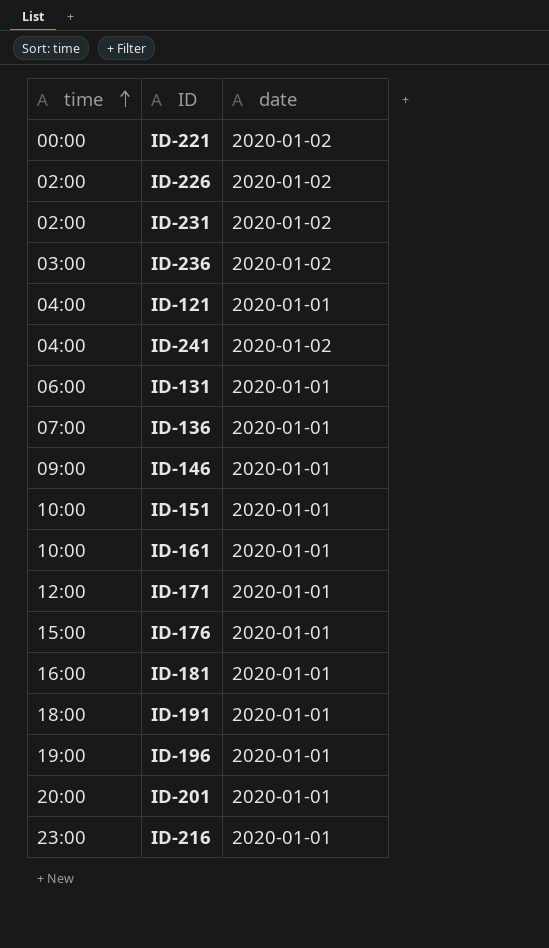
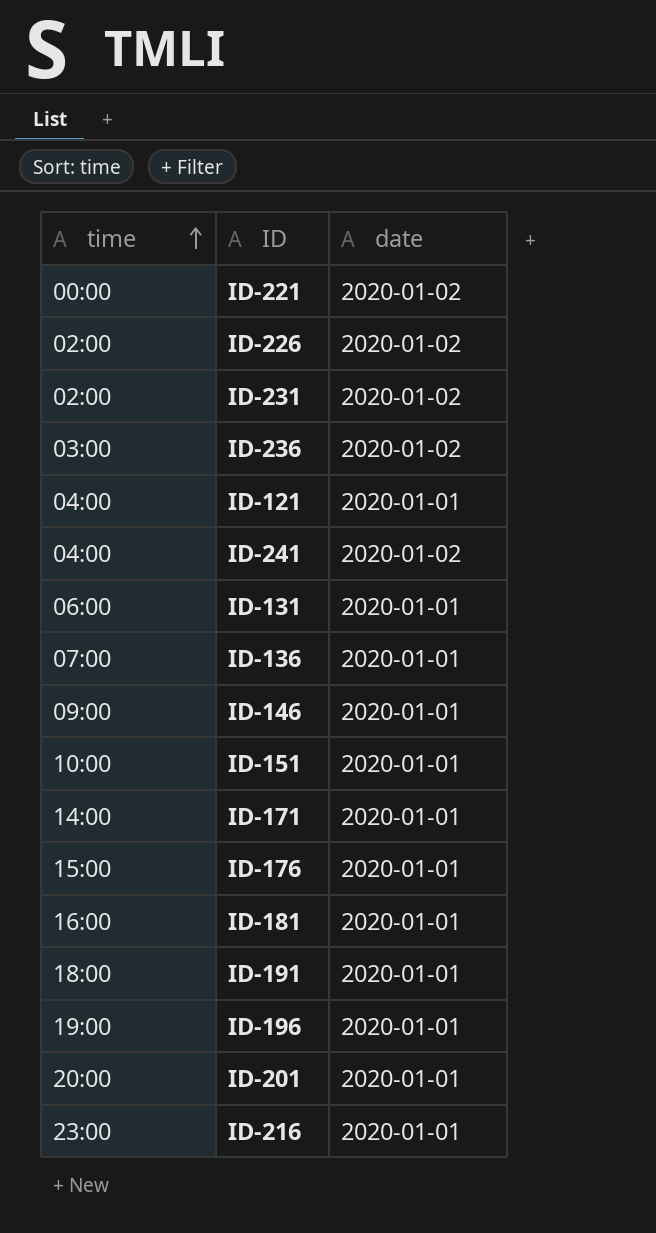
row ID-161: 10:00 | 2020-01-01 -> none
ID-171 | time: 12:00 -> 14:00

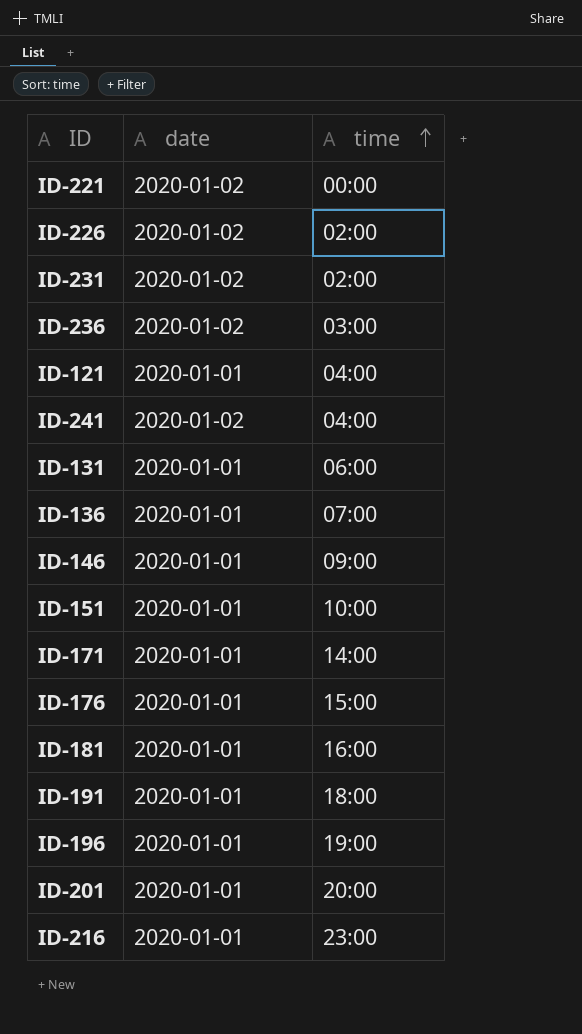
column time | position: 1 -> 3

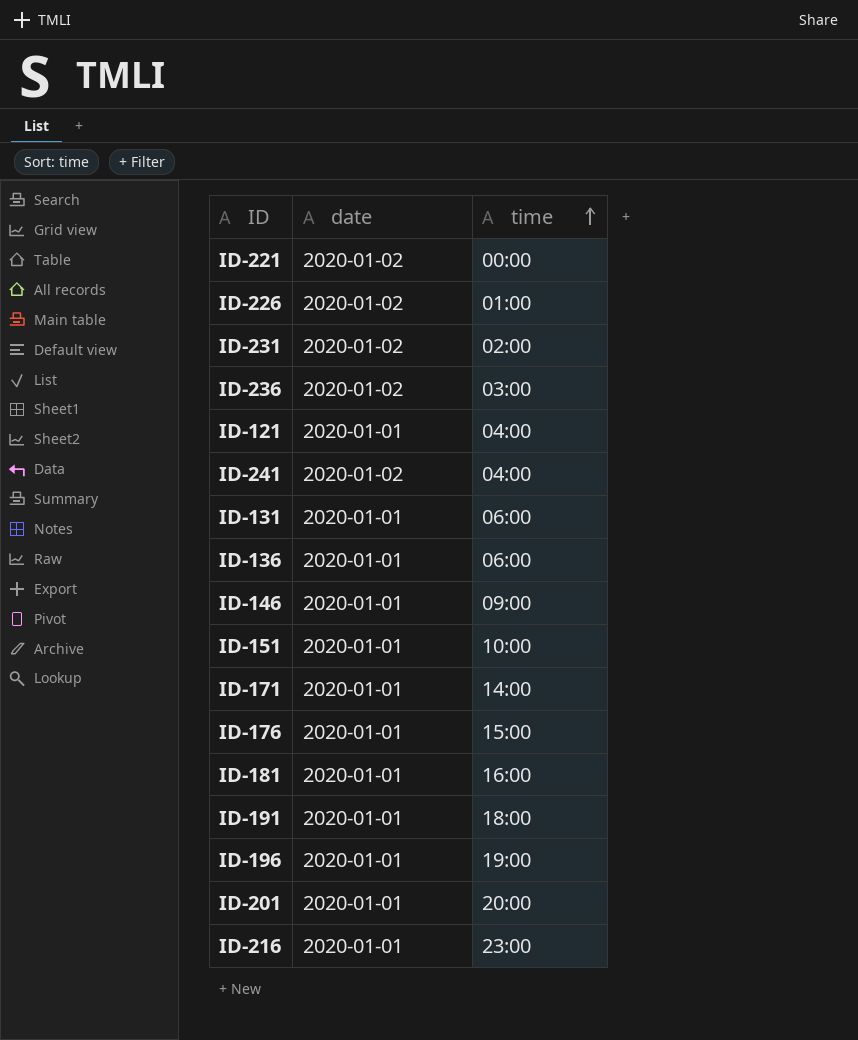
ID-226 | time: 02:00 -> 01:00
ID-136 | time: 07:00 -> 06:00

